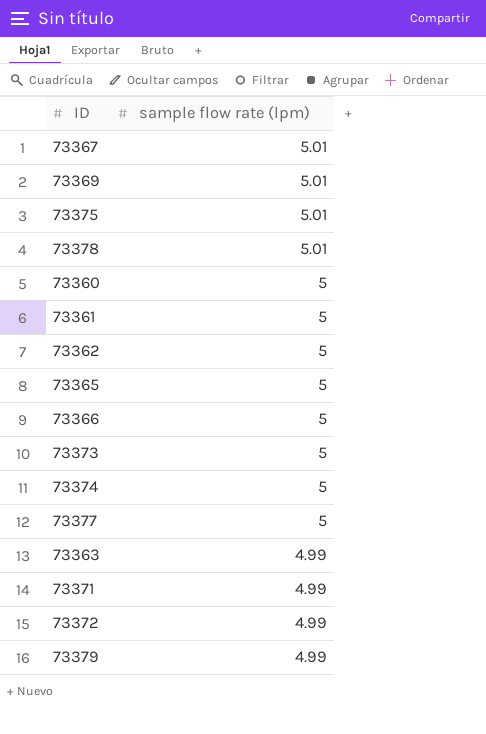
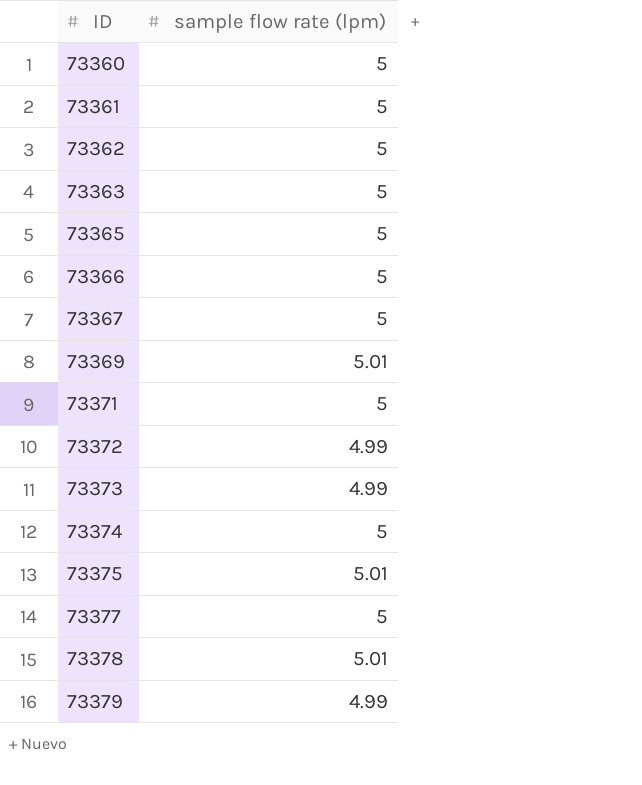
row order: sample flow rate (lpm) descending -> ID ascending
73363 | sample flow rate (lpm): 4.99 -> 5
73367 | sample flow rate (lpm): 5.01 -> 5
73371 | sample flow rate (lpm): 4.99 -> 5
73373 | sample flow rate (lpm): 5 -> 4.99

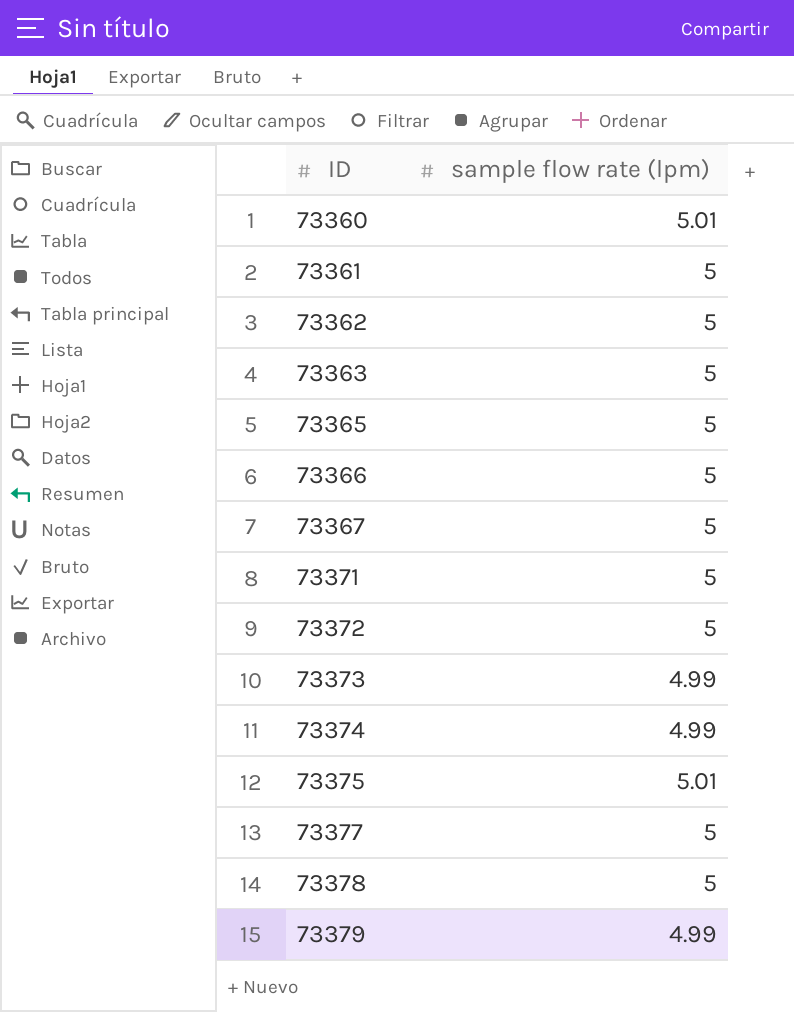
row 73369: 5.01 -> none
73360 | sample flow rate (lpm): 5 -> 5.01
73372 | sample flow rate (lpm): 4.99 -> 5
73374 | sample flow rate (lpm): 5 -> 4.99
73378 | sample flow rate (lpm): 5.01 -> 5

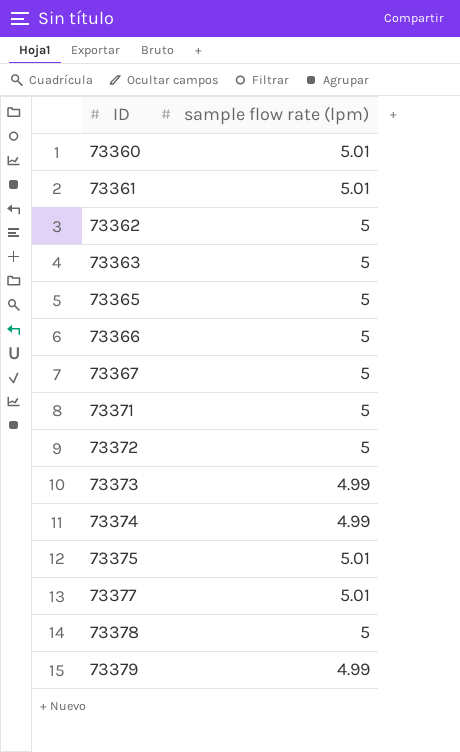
73361 | sample flow rate (lpm): 5 -> 5.01
73377 | sample flow rate (lpm): 5 -> 5.01

